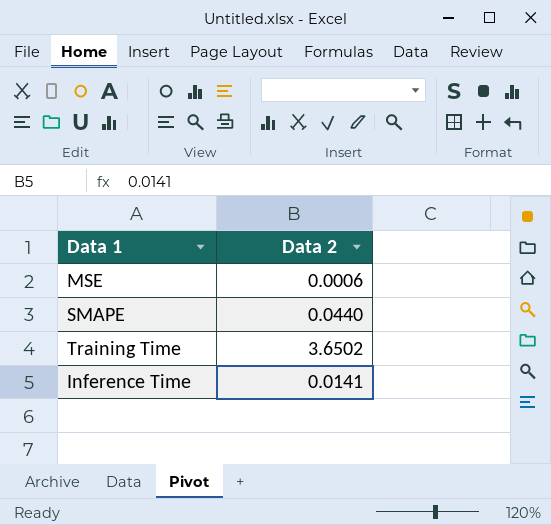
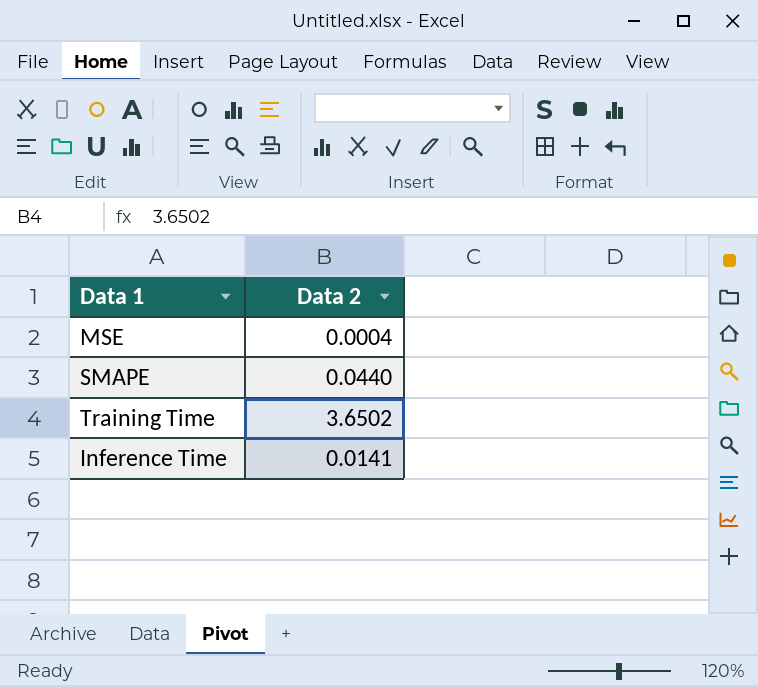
MSE | Data 2: 0.0006 -> 0.0004

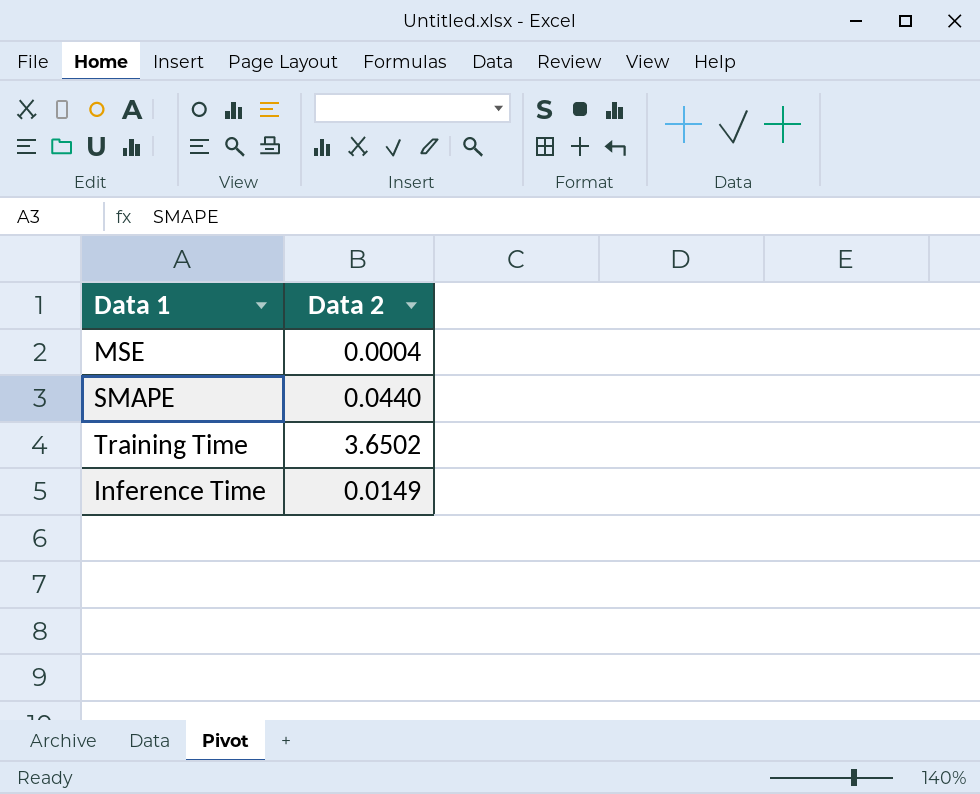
Inference Time | Data 2: 0.0141 -> 0.0149

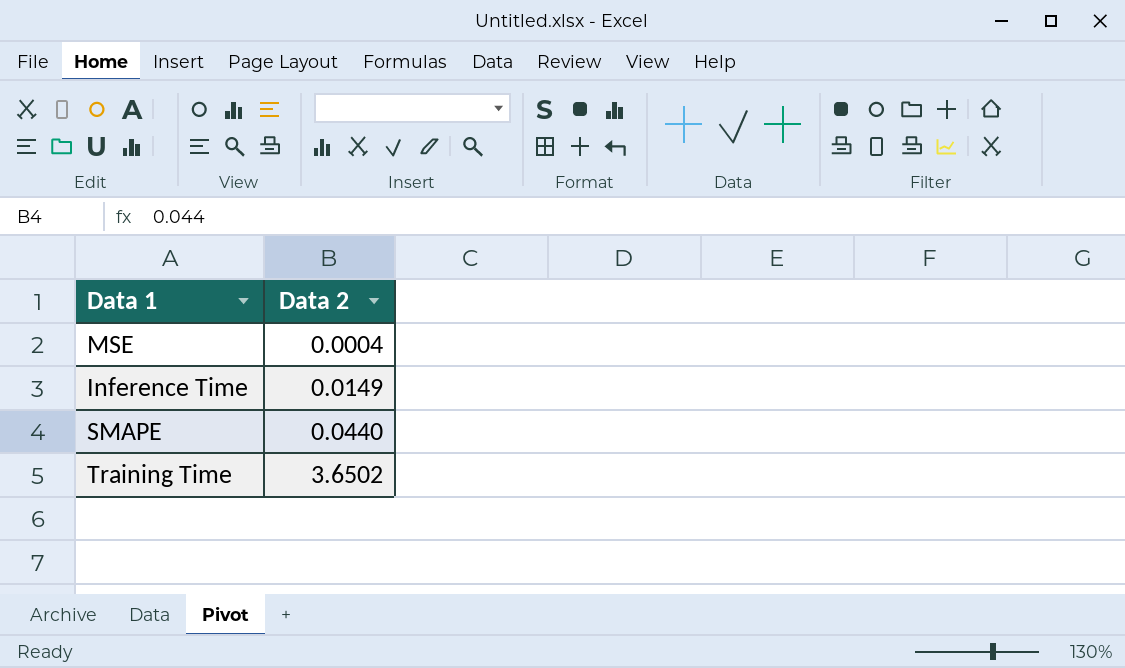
row order: none -> Data 2 ascending

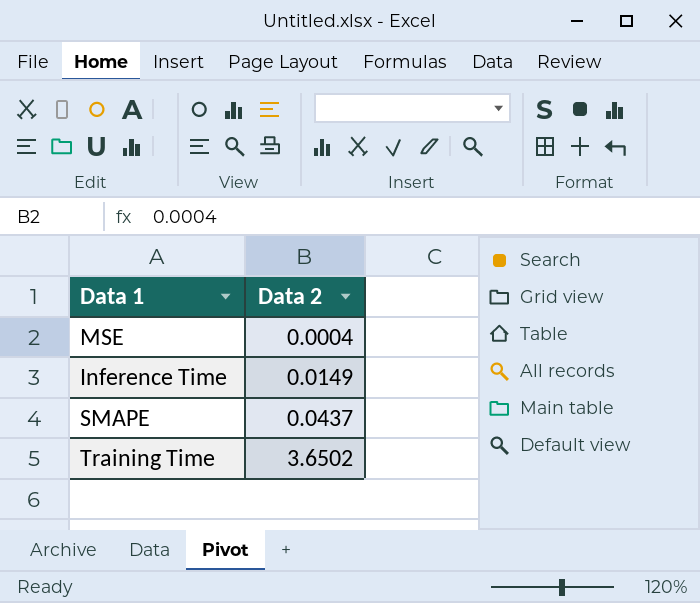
SMAPE | Data 2: 0.0440 -> 0.0437

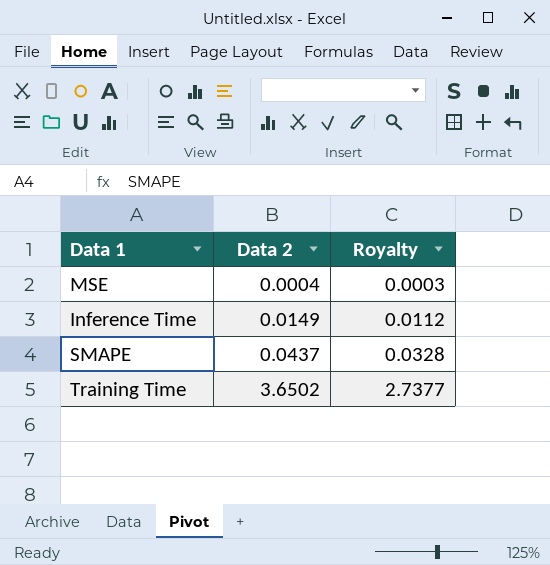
column Royalty | formula: none -> [Data 2] * 0.75

